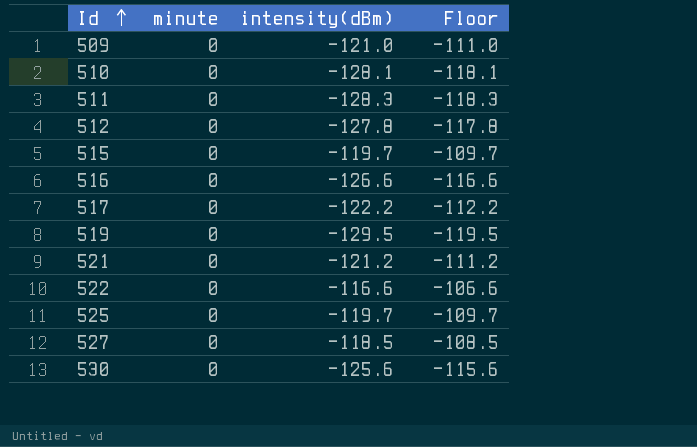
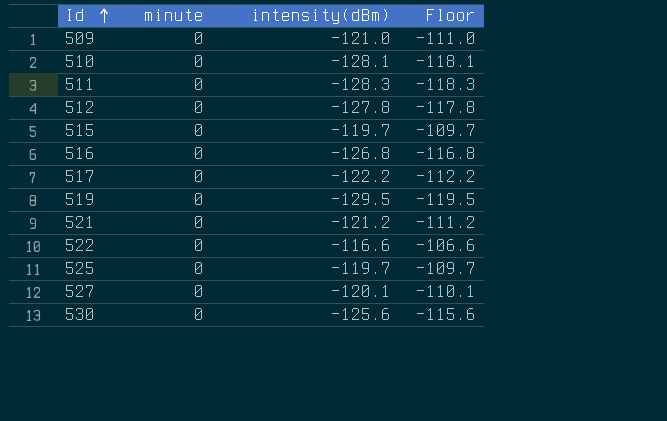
516 | intensity(dBm): -126.6 -> -126.8
516 | Floor: -116.6 -> -116.8
527 | intensity(dBm): -118.5 -> -120.1
527 | Floor: -108.5 -> -110.1

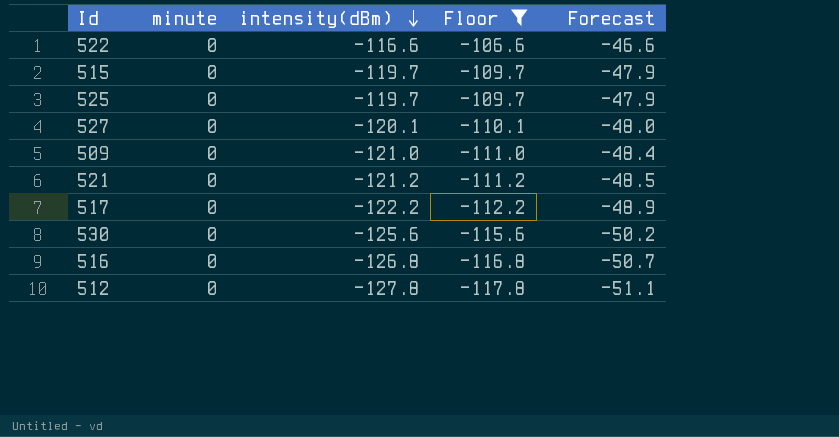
filter: none -> Floor >= -117.8
row order: Id ascending -> intensity(dBm) descending
column Forecast | formula: none -> [intensity(dBm)] * 0.4

